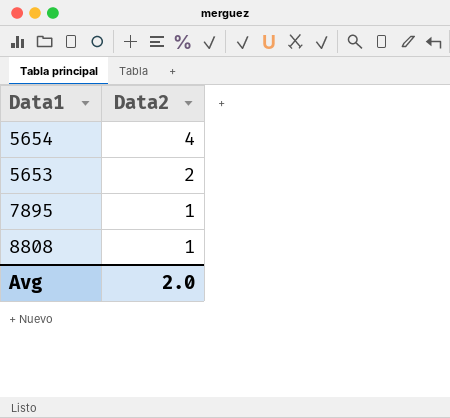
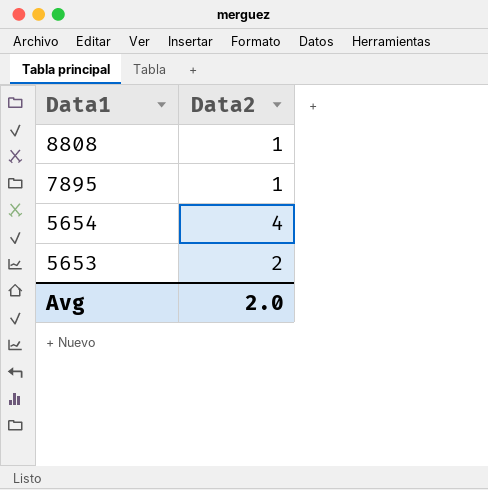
row order: Data2 descending -> Data1 descending

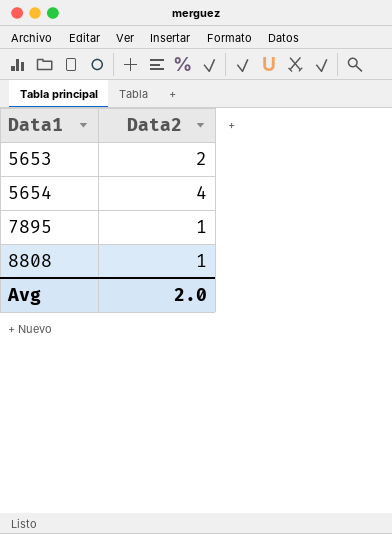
row order: Data1 descending -> Data1 ascending

